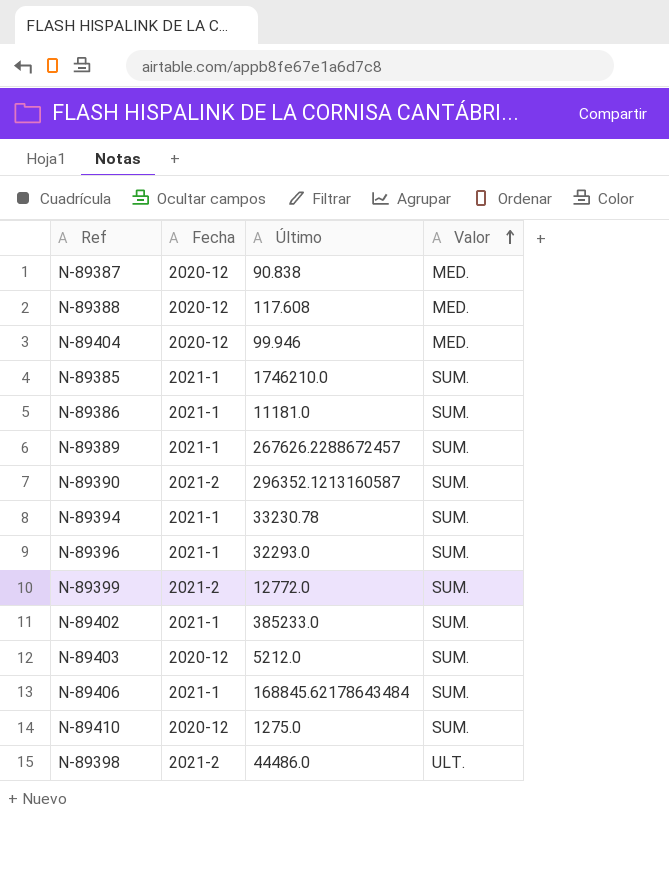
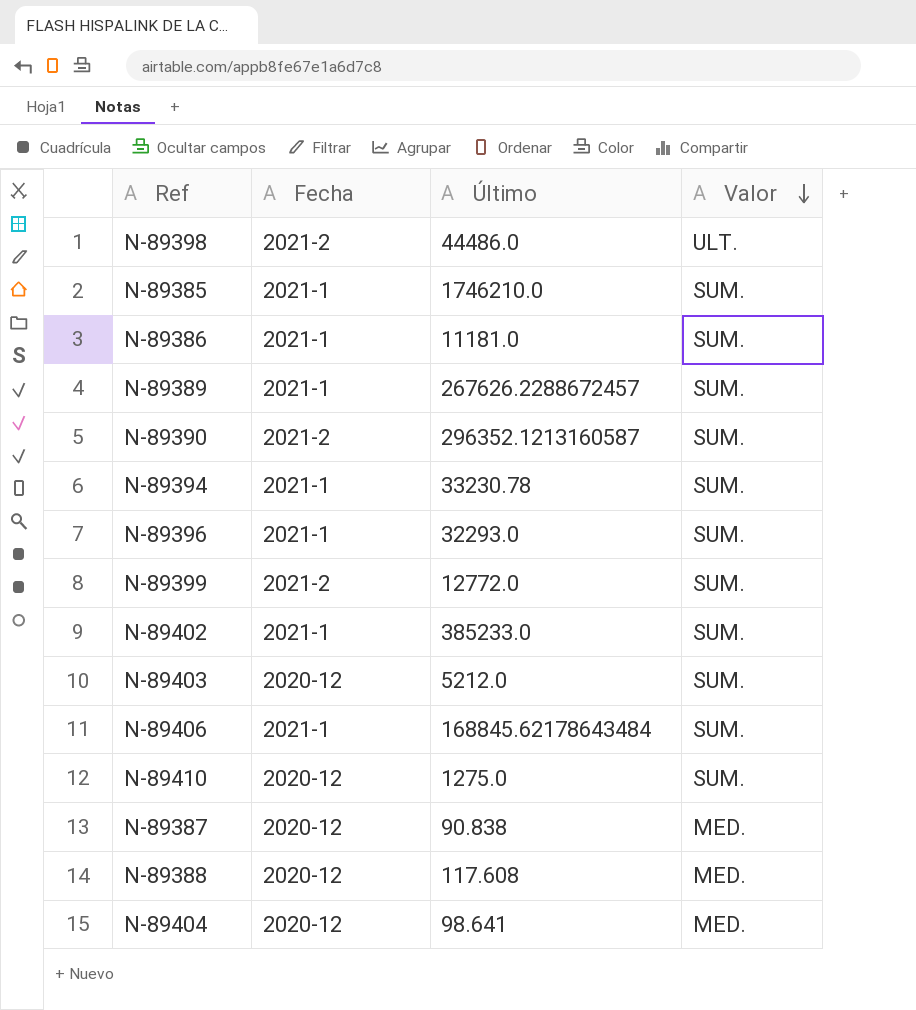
row order: Valor ascending -> Valor descending
N-89404 | Último: 99.946 -> 98.641

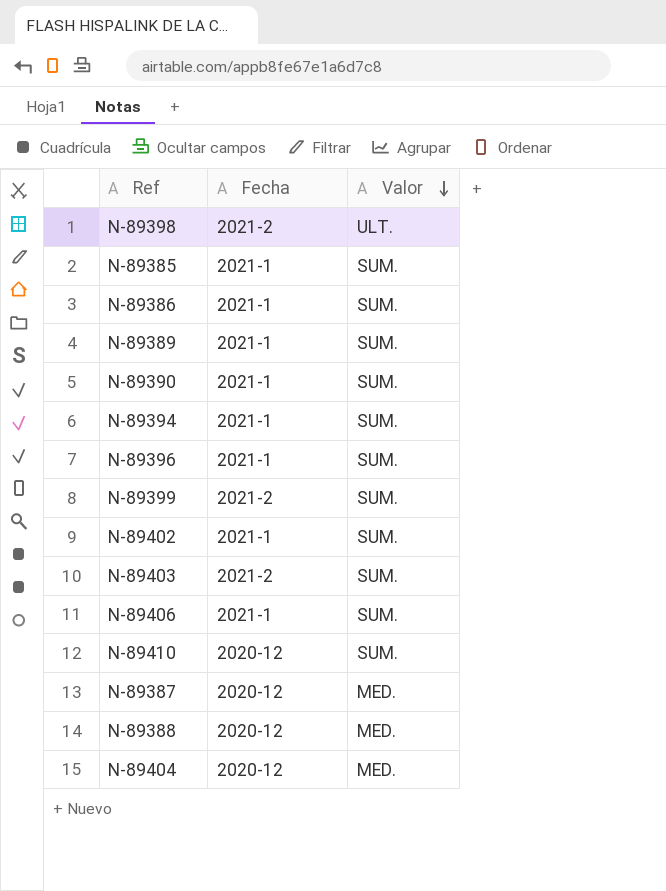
column Último | position: 3 -> none
N-89390 | Fecha: 2021-2 -> 2021-1
N-89403 | Fecha: 2020-12 -> 2021-2

